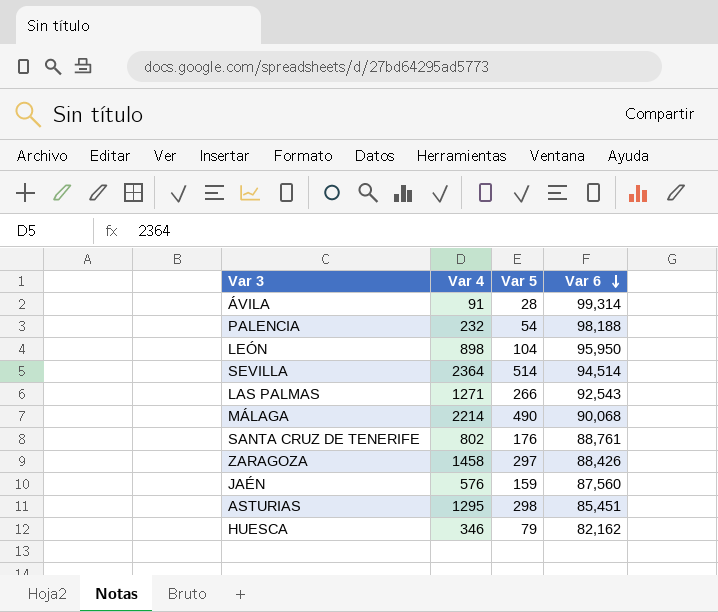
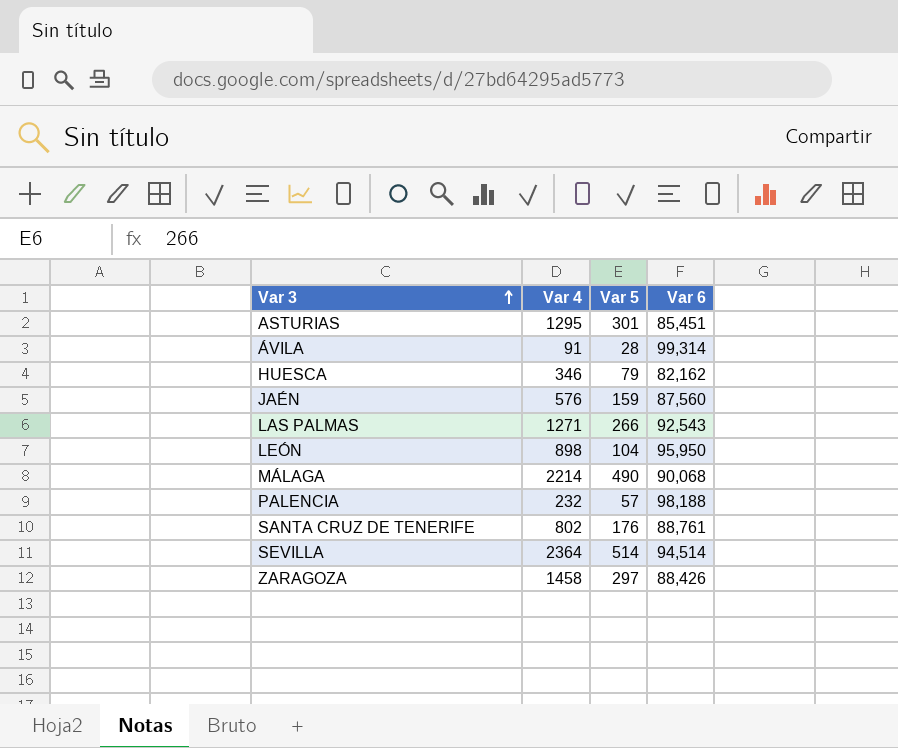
row order: Var 6 descending -> Var 3 ascending
ASTURIAS | Var 5: 298 -> 301
PALENCIA | Var 5: 54 -> 57

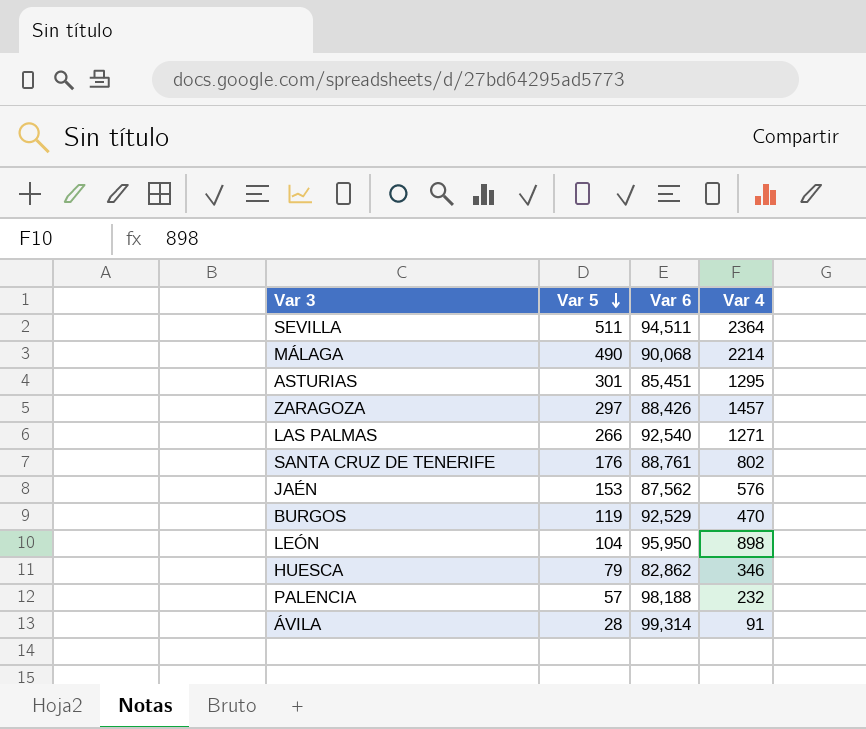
row order: Var 3 ascending -> Var 5 descending
column Var 4 | position: 2 -> 4
SEVILLA | Var 5: 514 -> 511
SEVILLA | Var 6: 94,514 -> 94,511
ZARAGOZA | Var 4: 1458 -> 1457
LAS PALMAS | Var 6: 92,543 -> 92,540
JAÉN | Var 5: 159 -> 153
JAÉN | Var 6: 87,560 -> 87,562
row BURGOS: none -> 119 | 92,529 | 470
HUESCA | Var 6: 82,162 -> 82,862

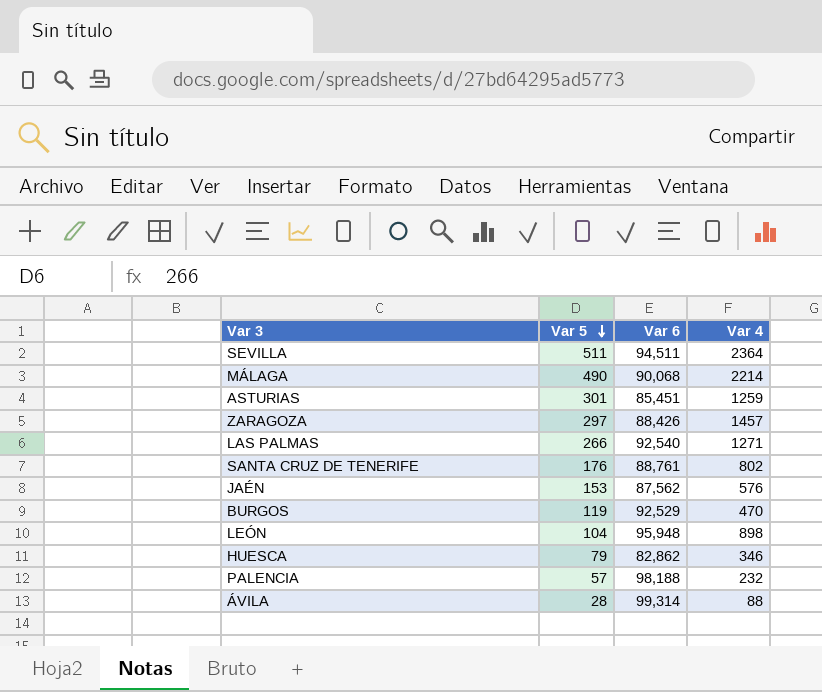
ASTURIAS | Var 4: 1295 -> 1259
LEÓN | Var 6: 95,950 -> 95,948
ÁVILA | Var 4: 91 -> 88

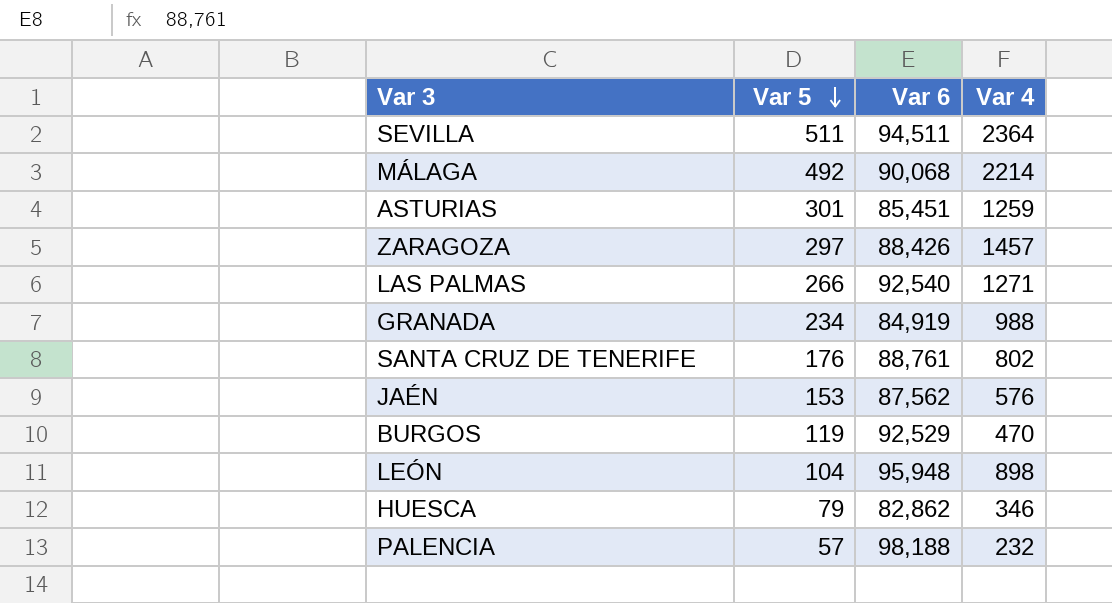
row ÁVILA: 28 | 99,314 | 88 -> none
MÁLAGA | Var 5: 490 -> 492
row GRANADA: none -> 234 | 84,919 | 988

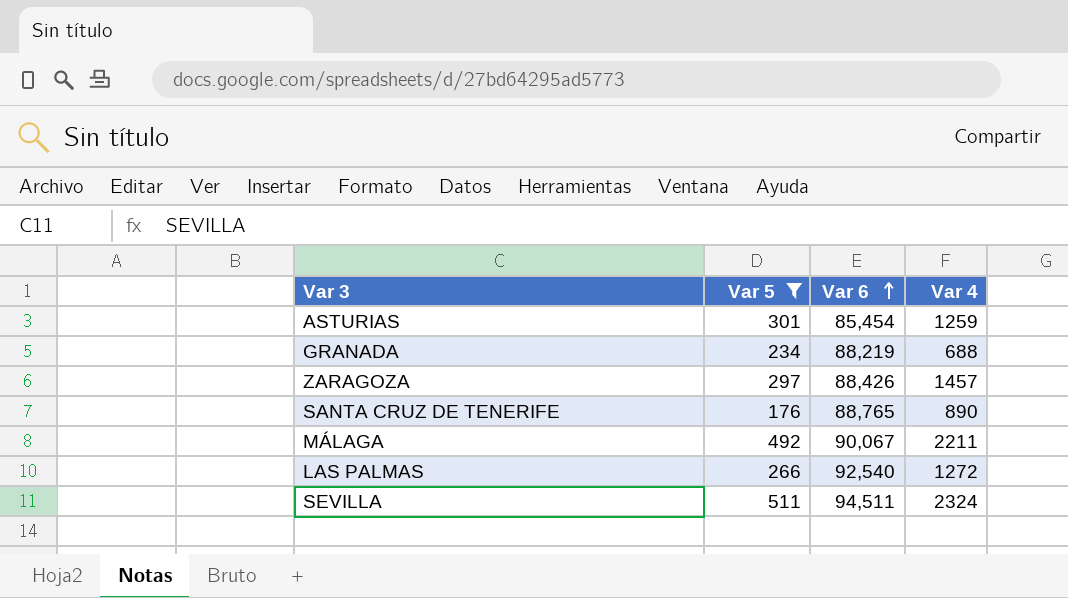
filter: none -> Var 5 >= 176
row order: Var 5 descending -> Var 6 ascending
ASTURIAS | Var 6: 85,451 -> 85,454
GRANADA | Var 6: 84,919 -> 88,219
GRANADA | Var 4: 988 -> 688
SANTA CRUZ DE TENERIFE | Var 6: 88,761 -> 88,765
SANTA CRUZ DE TENERIFE | Var 4: 802 -> 890
MÁLAGA | Var 6: 90,068 -> 90,067
MÁLAGA | Var 4: 2214 -> 2211
LAS PALMAS | Var 4: 1271 -> 1272
SEVILLA | Var 4: 2364 -> 2324

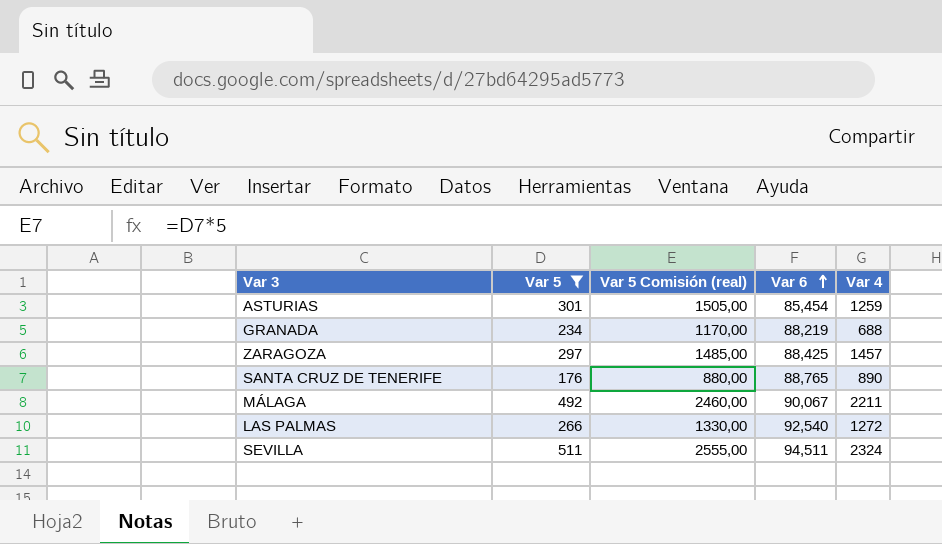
column Var 5 Comisión (real) | formula: none -> [Var 5] * 5
ZARAGOZA | Var 6: 88,426 -> 88,425

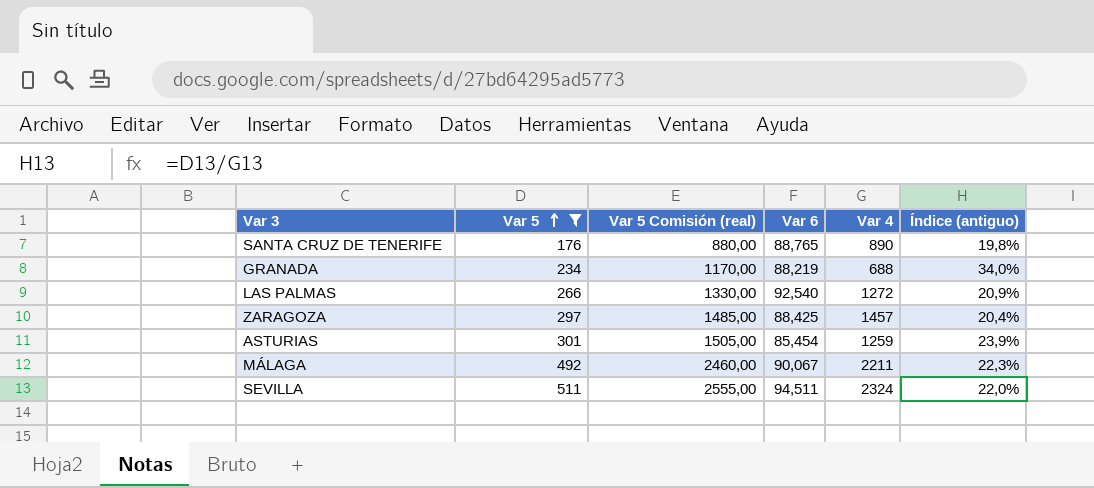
row order: Var 6 ascending -> Var 5 ascending
column Índice (antiguo) | formula: none -> [Var 5] / [Var 4]

